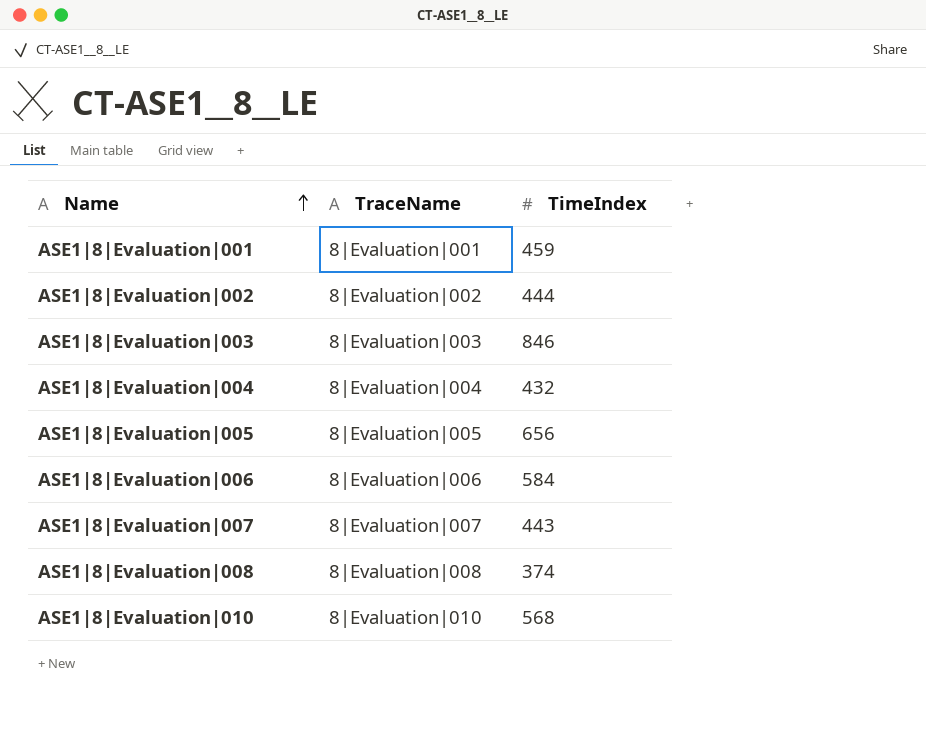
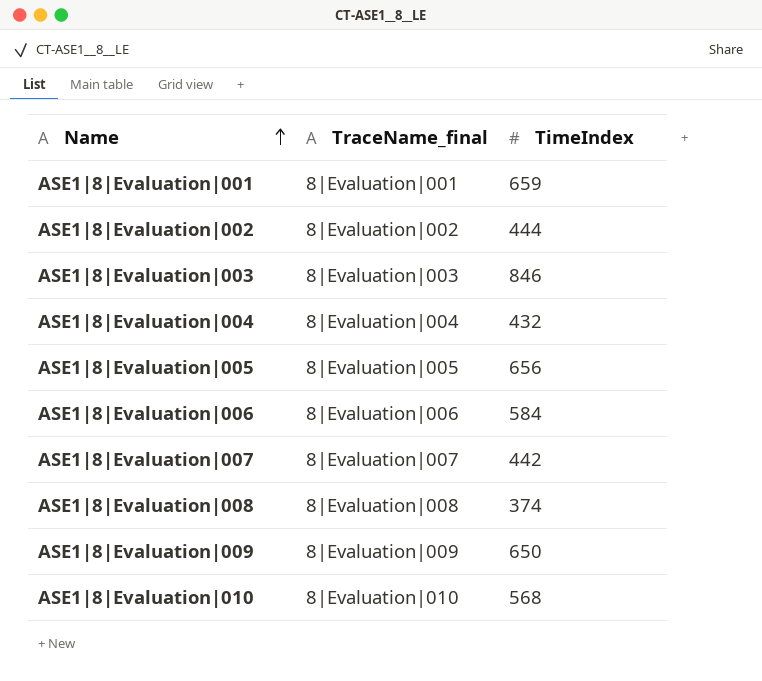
column name: TraceName -> TraceName_final
ASE1|8|Evaluation|001 | TimeIndex: 459 -> 659
ASE1|8|Evaluation|007 | TimeIndex: 443 -> 442
row ASE1|8|Evaluation|009: none -> 8|Evaluation|009 | 650

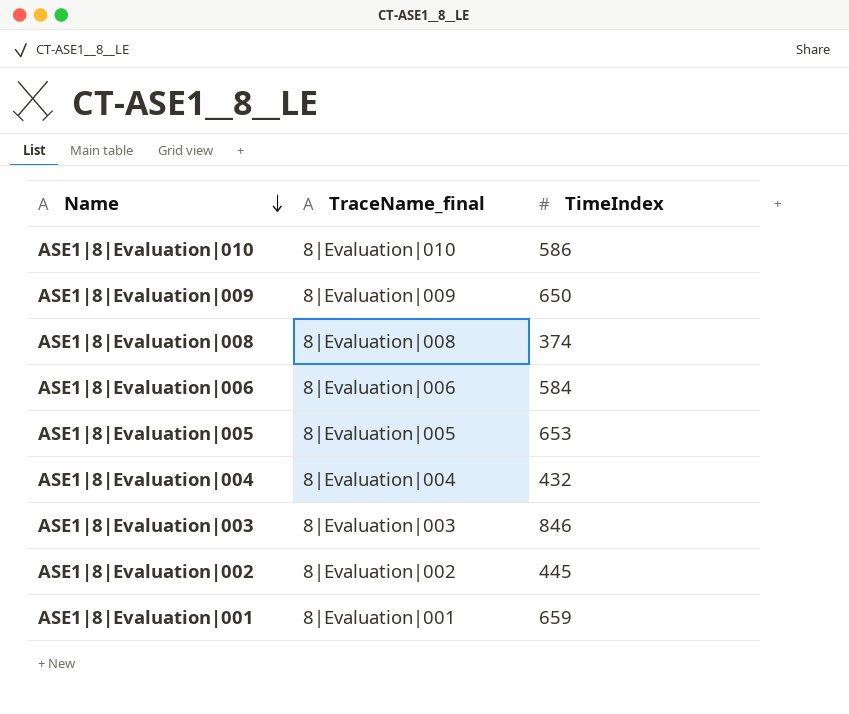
row order: Name ascending -> Name descending
row ASE1|8|Evaluation|007: 8|Evaluation|007 | 442 -> none
ASE1|8|Evaluation|010 | TimeIndex: 568 -> 586
ASE1|8|Evaluation|005 | TimeIndex: 656 -> 653
ASE1|8|Evaluation|002 | TimeIndex: 444 -> 445

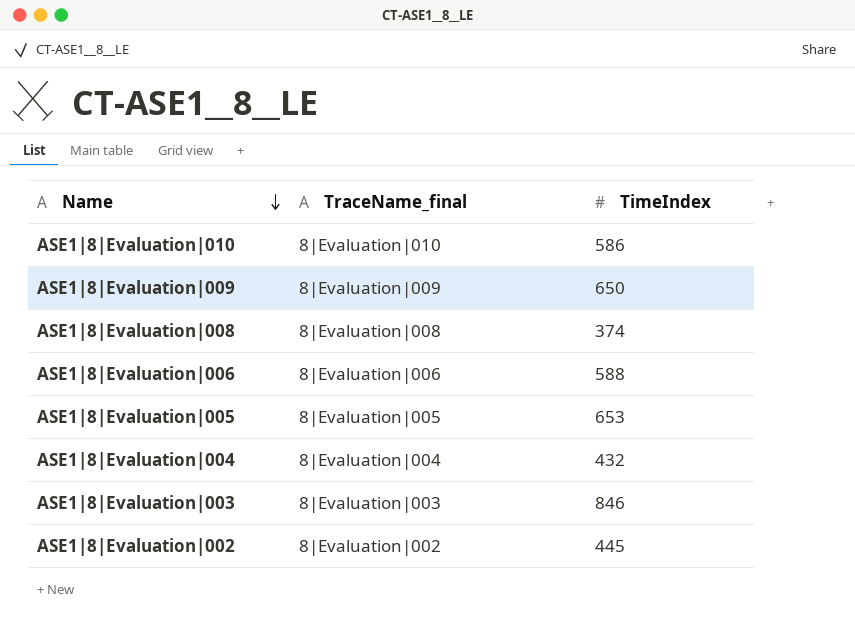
row ASE1|8|Evaluation|001: 8|Evaluation|001 | 659 -> none
ASE1|8|Evaluation|006 | TimeIndex: 584 -> 588

